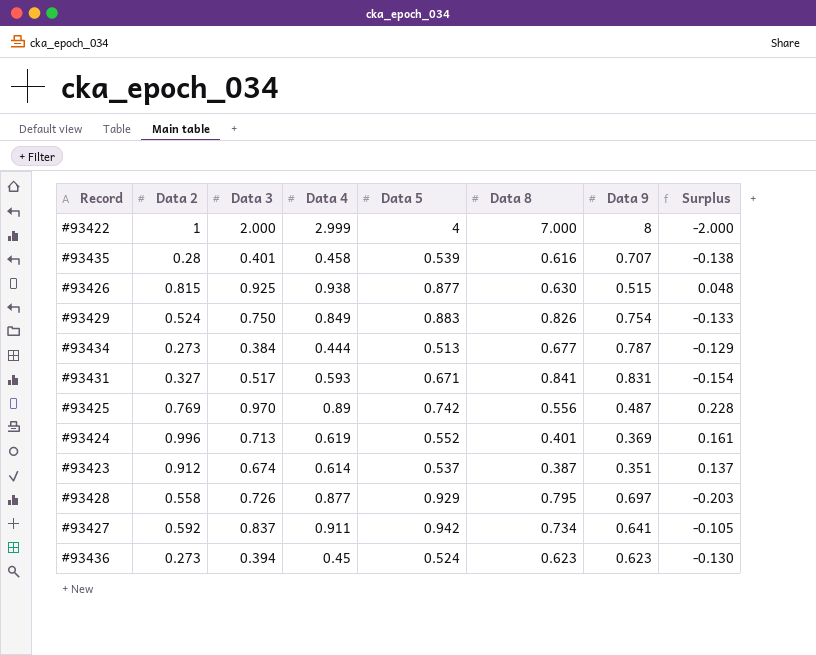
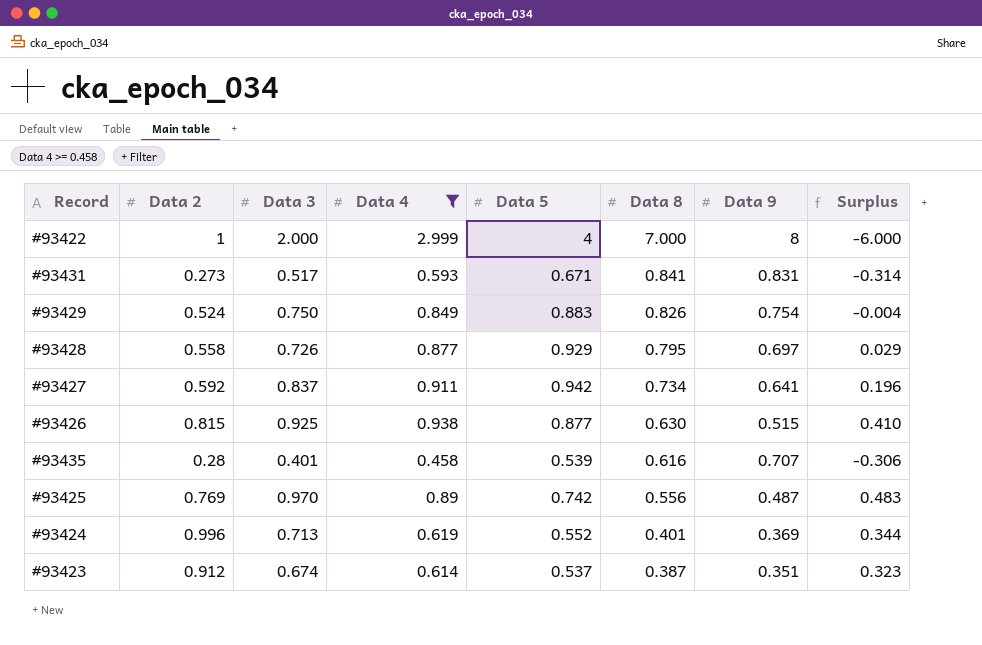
filter: none -> Data 4 >= 0.458
row order: none -> Data 8 descending
column Surplus | formula: [Data 3] - [Data 5] -> [Data 3] - [Data 9]
#93431 | Data 2: 0.327 -> 0.273

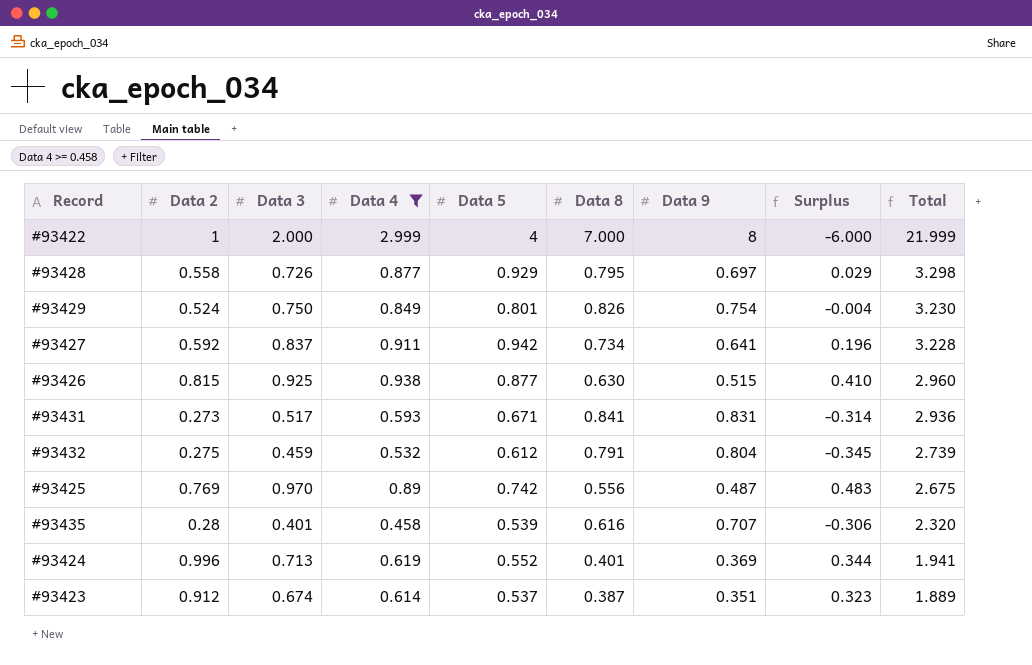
row order: Data 8 descending -> Total descending
column Total | formula: none -> [Data 4] + [Data 5] + [Data 8] + [Data 9]
#93429 | Data 5: 0.883 -> 0.801
row #93432: none -> 0.275 | 0.459 | 0.532 | 0.612 | 0.791 | 0.804 | -0.345 | 2.739

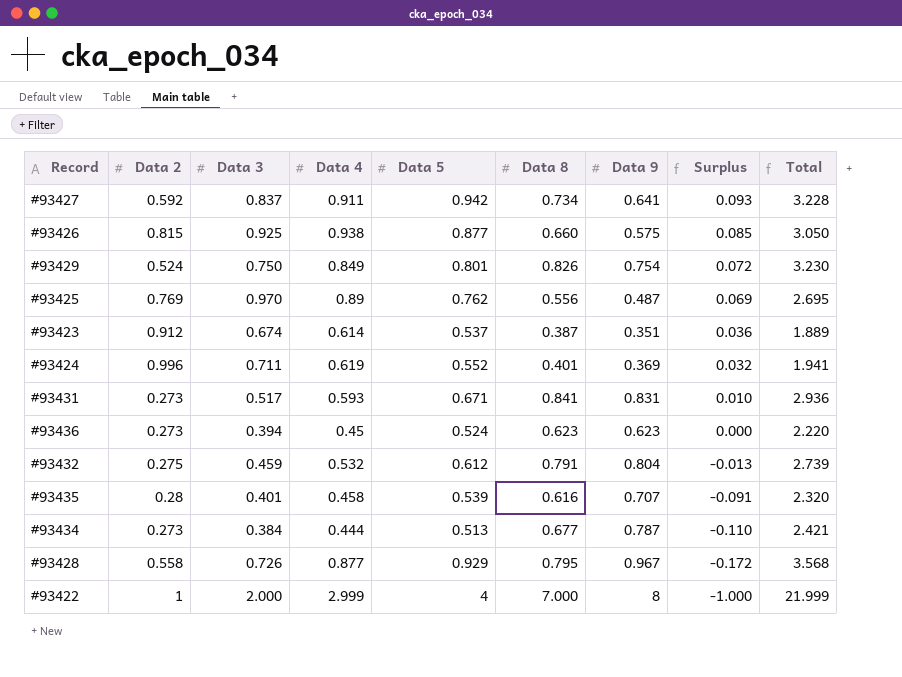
filter: Data 4 >= 0.458 -> none
row order: Total descending -> Surplus descending
column Surplus | formula: [Data 3] - [Data 9] -> [Data 8] - [Data 9]
#93426 | Data 8: 0.630 -> 0.660
#93426 | Data 9: 0.515 -> 0.575
#93426 | Total: 2.960 -> 3.050
#93425 | Data 5: 0.742 -> 0.762
#93425 | Total: 2.675 -> 2.695
#93424 | Data 3: 0.713 -> 0.711
#93428 | Data 9: 0.697 -> 0.967
#93428 | Total: 3.298 -> 3.568

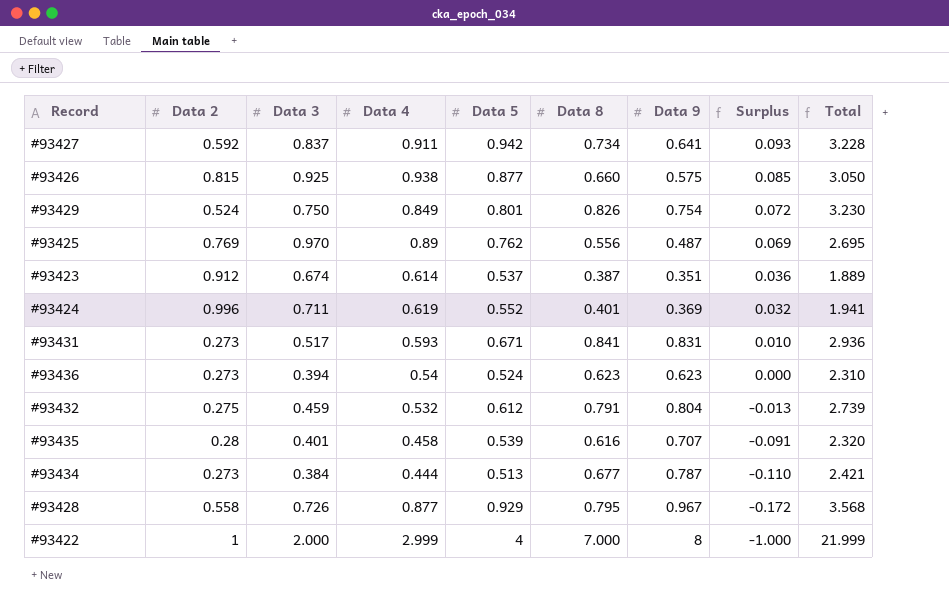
#93436 | Data 4: 0.45 -> 0.54
#93436 | Total: 2.220 -> 2.310

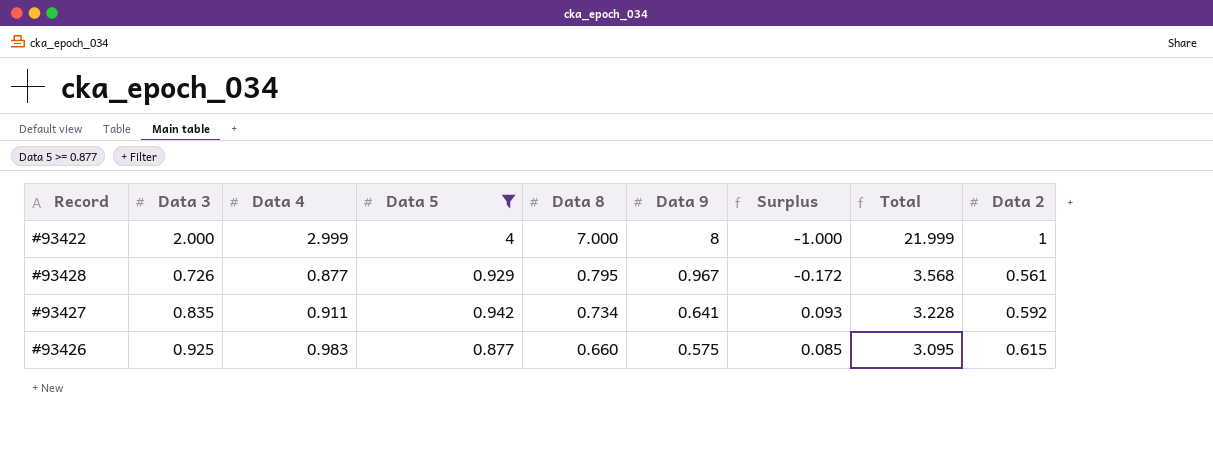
filter: none -> Data 5 >= 0.877
row order: Surplus descending -> Data 8 descending
column Data 2 | position: 2 -> 9
#93428 | Data 2: 0.558 -> 0.561
#93427 | Data 3: 0.837 -> 0.835
#93426 | Data 4: 0.938 -> 0.983
#93426 | Total: 3.050 -> 3.095
#93426 | Data 2: 0.815 -> 0.615

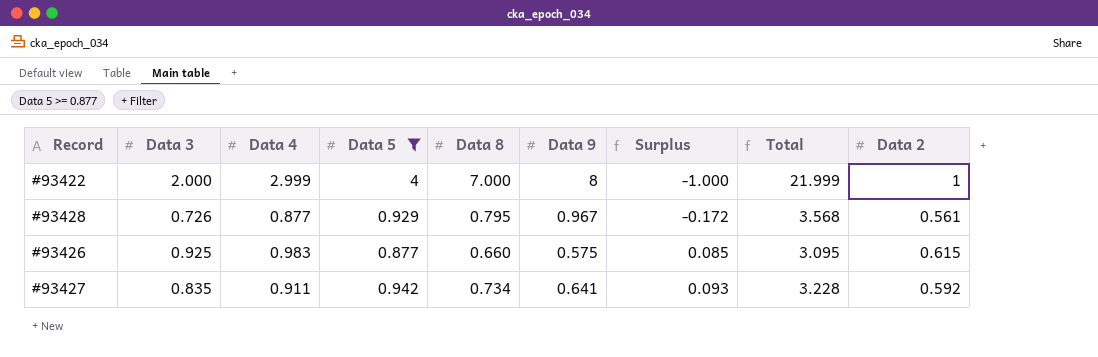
row order: Data 8 descending -> Surplus ascending

